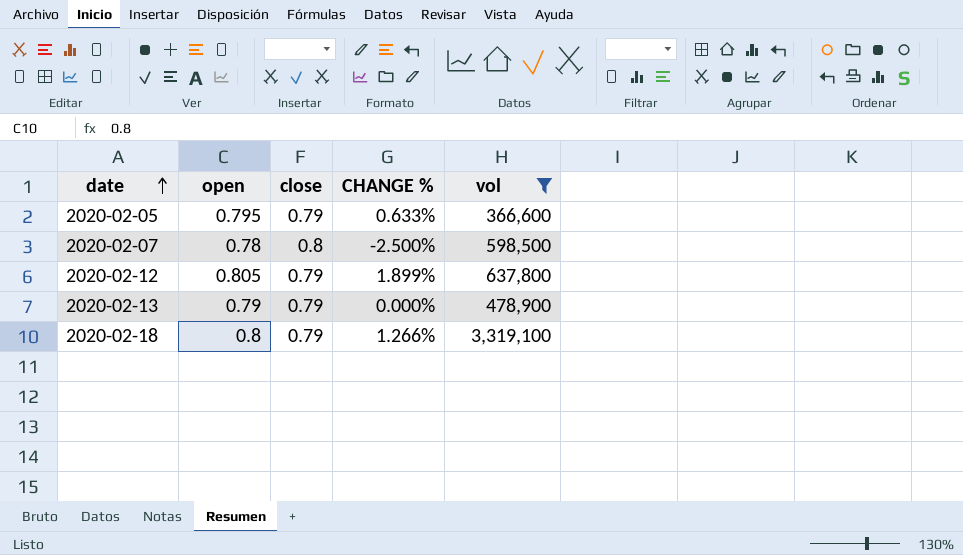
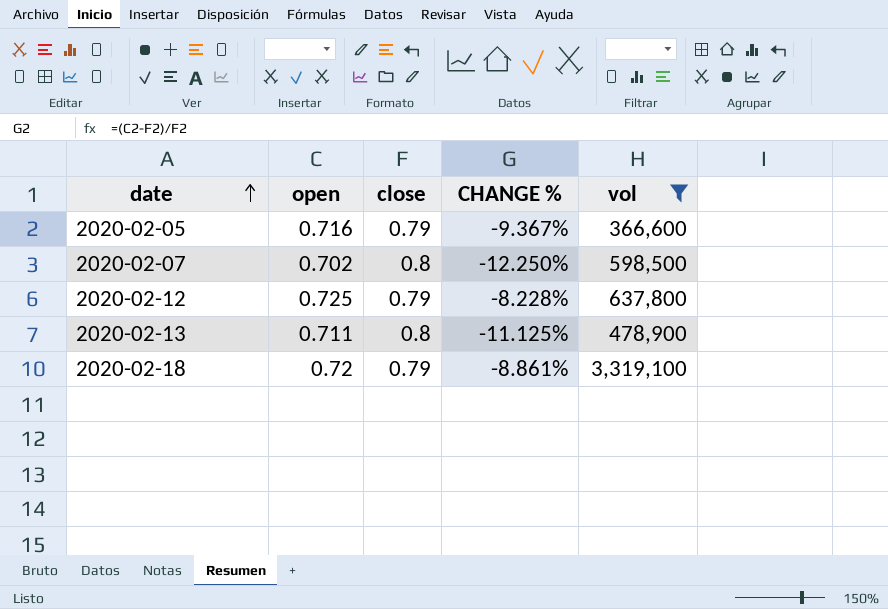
2020-02-05 | open: 0.795 -> 0.716
2020-02-05 | CHANGE %: 0.633% -> -9.367%
2020-02-07 | open: 0.78 -> 0.702
2020-02-07 | CHANGE %: -2.500% -> -12.250%
2020-02-12 | open: 0.805 -> 0.725
2020-02-12 | CHANGE %: 1.899% -> -8.228%
2020-02-13 | open: 0.79 -> 0.711
2020-02-13 | close: 0.79 -> 0.8
2020-02-13 | CHANGE %: 0.000% -> -11.125%
2020-02-18 | open: 0.8 -> 0.72
2020-02-18 | CHANGE %: 1.266% -> -8.861%

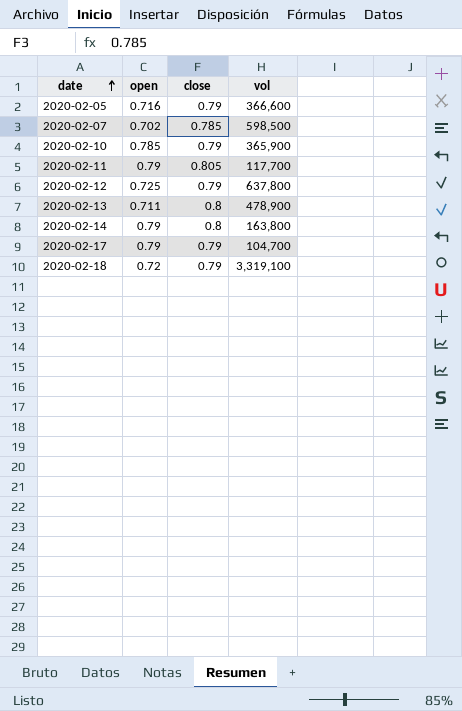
filter: vol >= 366,600 -> none
column CHANGE % | formula: ([open] - [close]) / [close] -> none
2020-02-07 | close: 0.8 -> 0.785

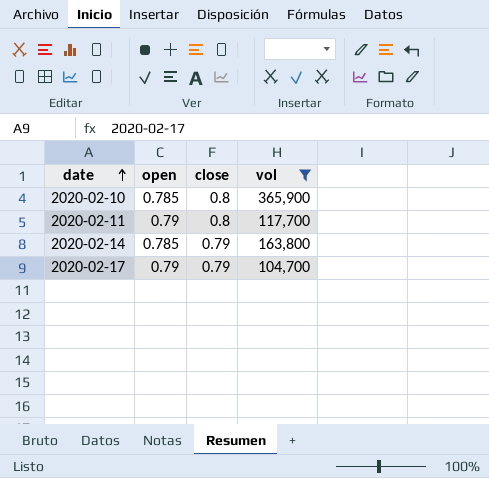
filter: none -> vol <= 365,900
2020-02-10 | close: 0.79 -> 0.8
2020-02-11 | close: 0.805 -> 0.8
2020-02-14 | open: 0.79 -> 0.785
2020-02-14 | close: 0.8 -> 0.79

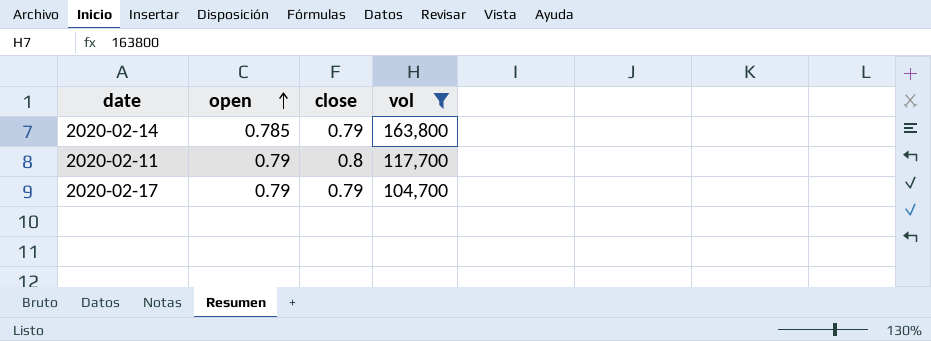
row order: date ascending -> open ascending
row 2020-02-10: 0.785 | 0.8 | 365,900 -> none

